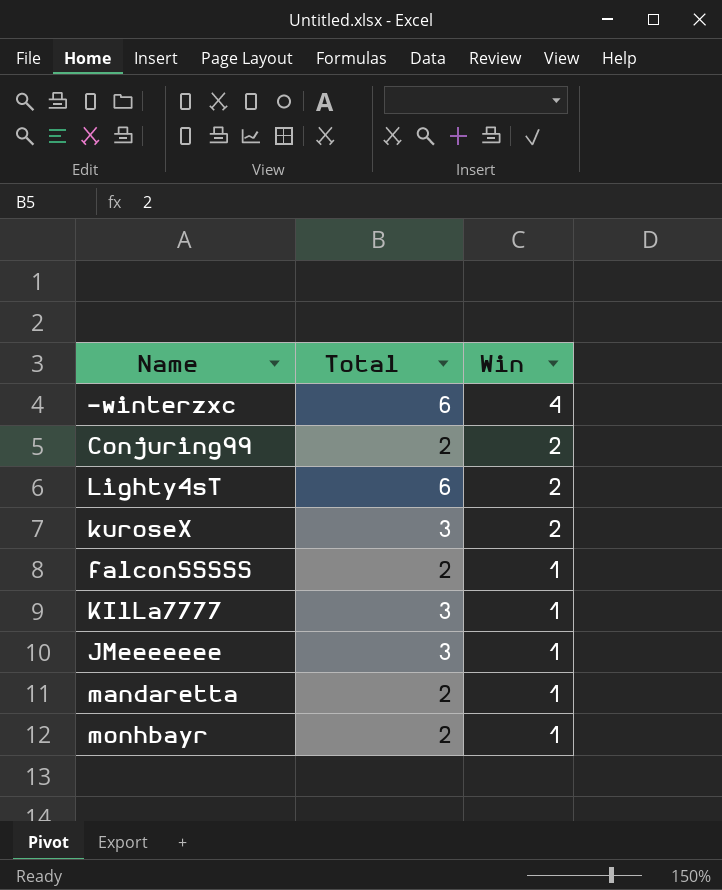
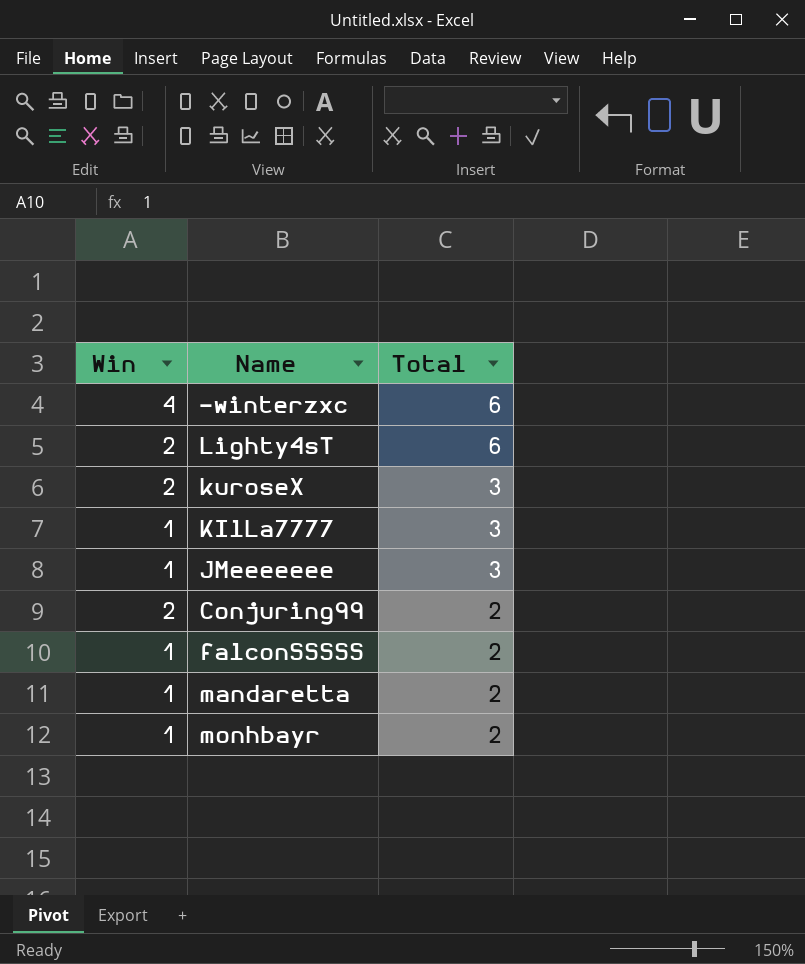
row order: Win descending -> Total descending
column Win | position: 3 -> 1

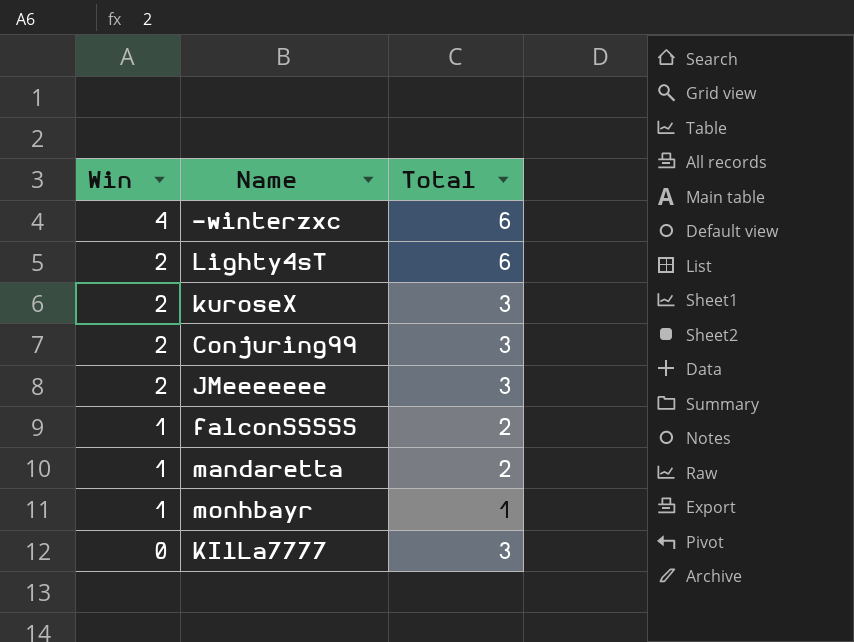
row order: Total descending -> Win descending
Conjuring99 | Total: 2 -> 3
JMeeeeeee | Win: 1 -> 2
monhbayr | Total: 2 -> 1
KIlLa7777 | Win: 1 -> 0

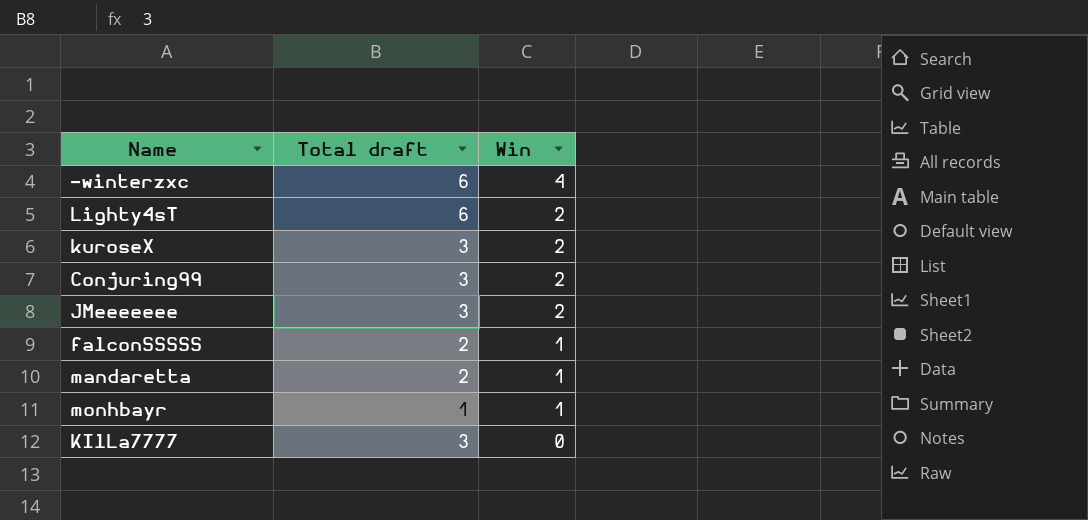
column name: Total -> Total draft
column Win | position: 1 -> 3

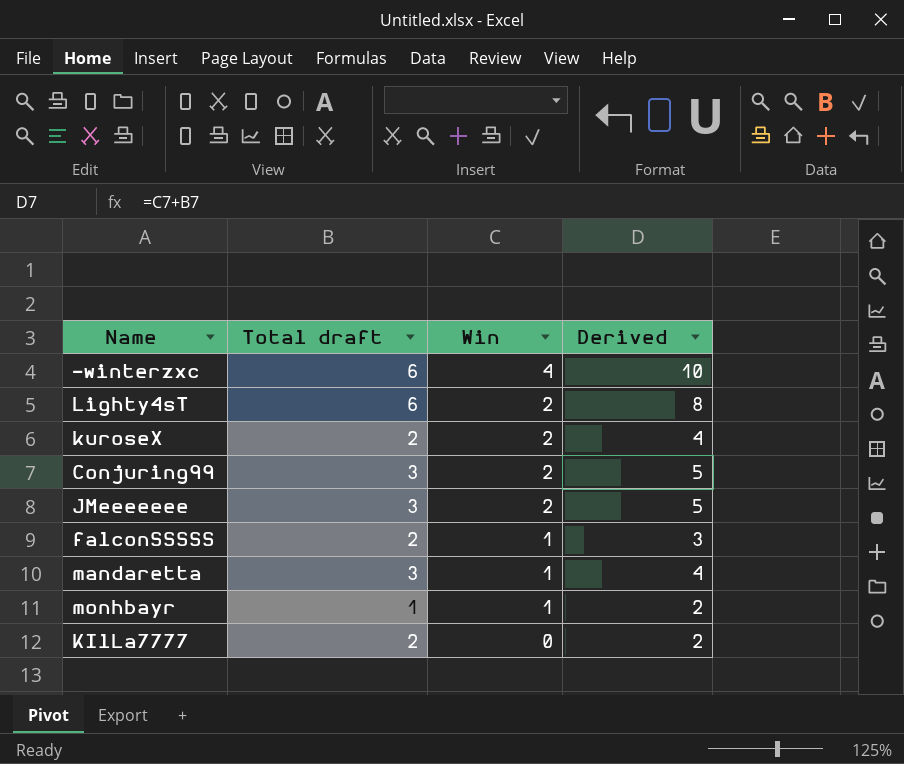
column Derived | formula: none -> [Total draft] + [Win]
kuroseX | Total draft: 3 -> 2
mandaretta | Total draft: 2 -> 3
KIlLa7777 | Total draft: 3 -> 2

